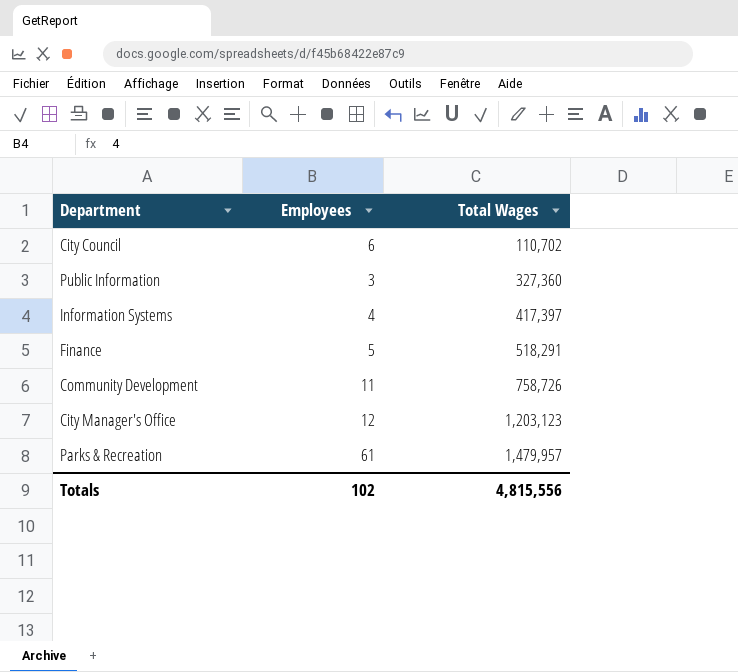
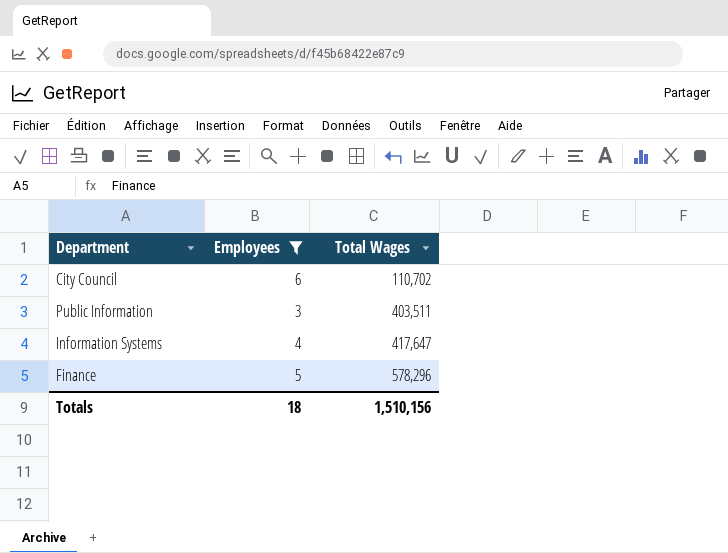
filter: none -> Employees <= 6
Public Information | Total Wages: 327,360 -> 403,511
Information Systems | Total Wages: 417,397 -> 417,647
Finance | Total Wages: 518,291 -> 578,296
Totals | Employees: 102 -> 18
Totals | Total Wages: 4,815,556 -> 1,510,156

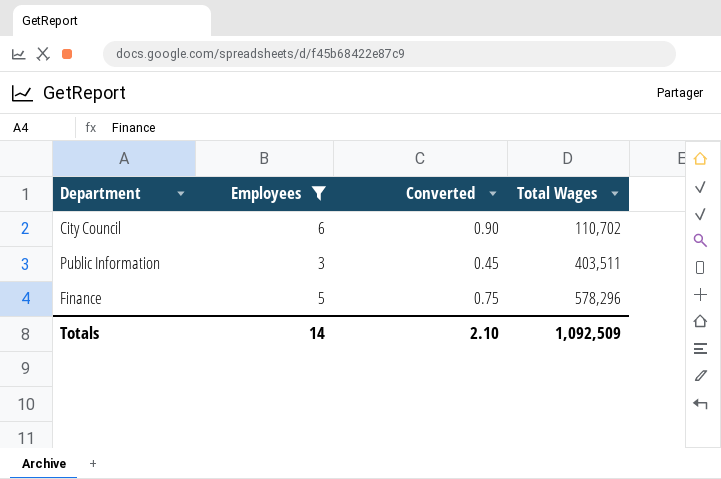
column Converted | formula: none -> [Employees] * 0.15
row Information Systems: 4 | 417,647 -> none
Totals | Employees: 18 -> 14
Totals | Total Wages: 1,510,156 -> 1,092,509

